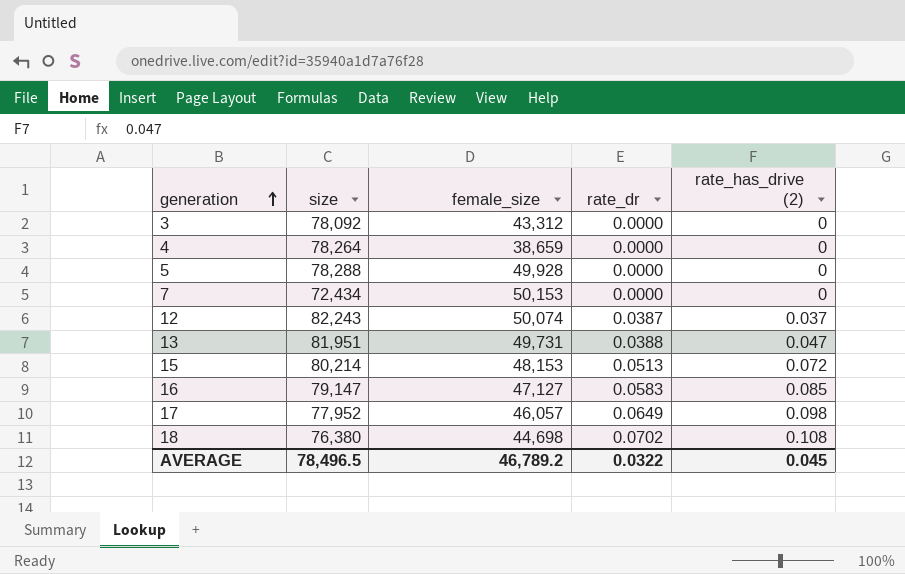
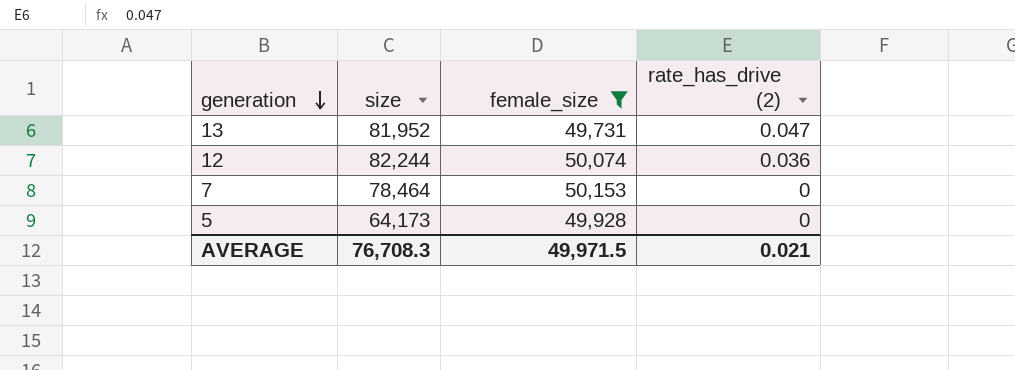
filter: none -> female_size >= 49,731
row order: generation ascending -> generation descending
column rate_dr | position: 4 -> none
13 | size: 81,951 -> 81,952
12 | size: 82,243 -> 82,244
12 | rate_has_drive (2): 0.037 -> 0.036
7 | size: 72,434 -> 78,464
5 | size: 78,288 -> 64,173
AVERAGE | size: 78,496.5 -> 76,708.3
AVERAGE | female_size: 46,789.2 -> 49,971.5
AVERAGE | rate_has_drive (2): 0.045 -> 0.021

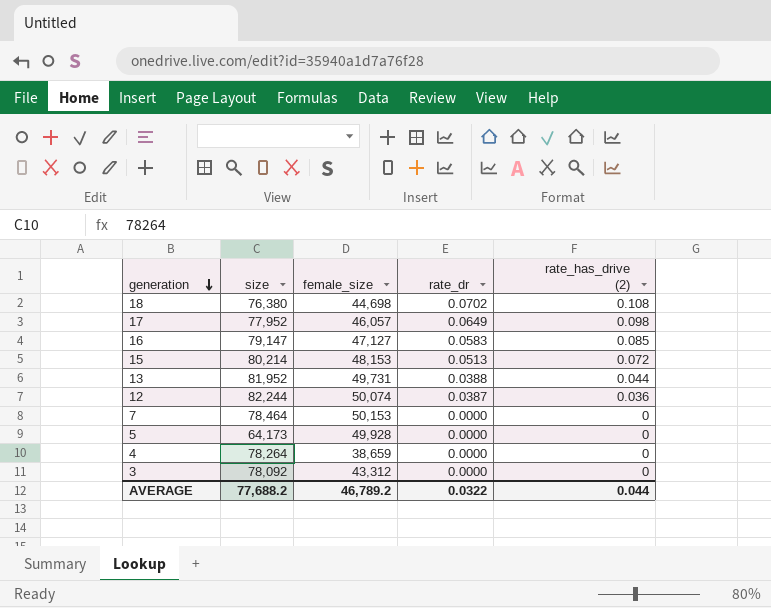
filter: female_size >= 49,731 -> none
column rate_dr | position: none -> 4
13 | rate_has_drive (2): 0.047 -> 0.044
AVERAGE | size: 76,708.3 -> 77,688.2
AVERAGE | female_size: 49,971.5 -> 46,789.2
AVERAGE | rate_has_drive (2): 0.021 -> 0.044

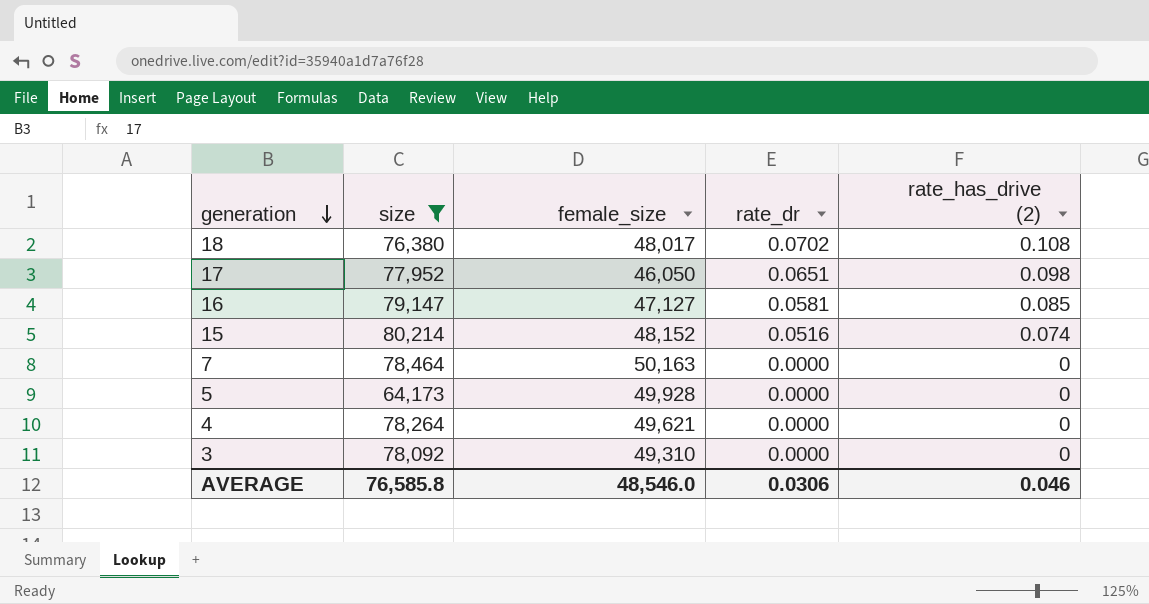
filter: none -> size <= 80,214
18 | female_size: 44,698 -> 48,017
17 | female_size: 46,057 -> 46,050
17 | rate_dr: 0.0649 -> 0.0651
16 | rate_dr: 0.0583 -> 0.0581
15 | female_size: 48,153 -> 48,152
15 | rate_dr: 0.0513 -> 0.0516
15 | rate_has_drive (2): 0.072 -> 0.074
7 | female_size: 50,153 -> 50,163
4 | female_size: 38,659 -> 49,621
3 | female_size: 43,312 -> 49,310
AVERAGE | size: 77,688.2 -> 76,585.8
AVERAGE | female_size: 46,789.2 -> 48,546.0
AVERAGE | rate_dr: 0.0322 -> 0.0306
AVERAGE | rate_has_drive (2): 0.044 -> 0.046

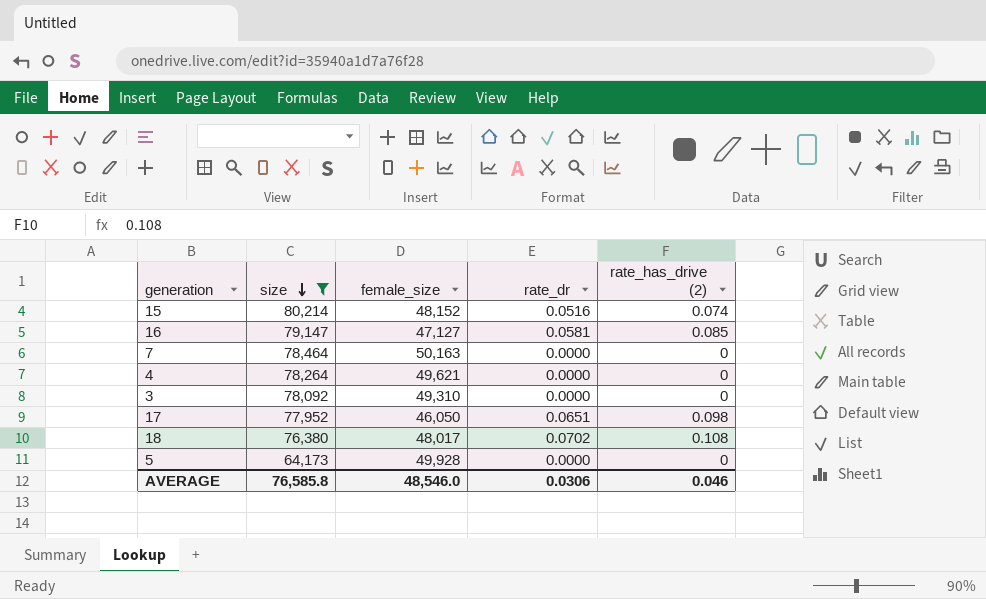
row order: generation descending -> size descending

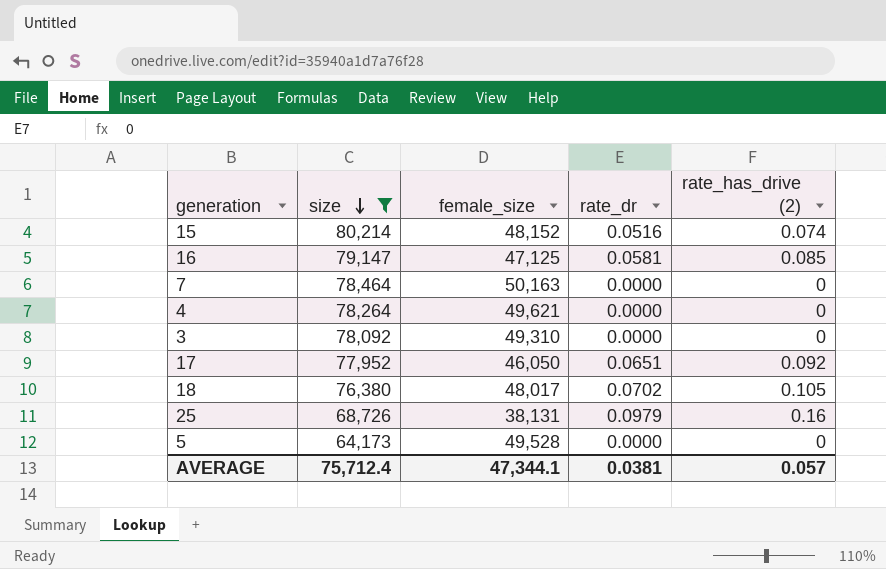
16 | female_size: 47,127 -> 47,125
17 | rate_has_drive (2): 0.098 -> 0.092
18 | rate_has_drive (2): 0.108 -> 0.105
row 25: none -> 68,726 | 38,131 | 0.0979 | 0.16
5 | female_size: 49,928 -> 49,528
AVERAGE | size: 76,585.8 -> 75,712.4
AVERAGE | female_size: 48,546.0 -> 47,344.1
AVERAGE | rate_dr: 0.0306 -> 0.0381
AVERAGE | rate_has_drive (2): 0.046 -> 0.057

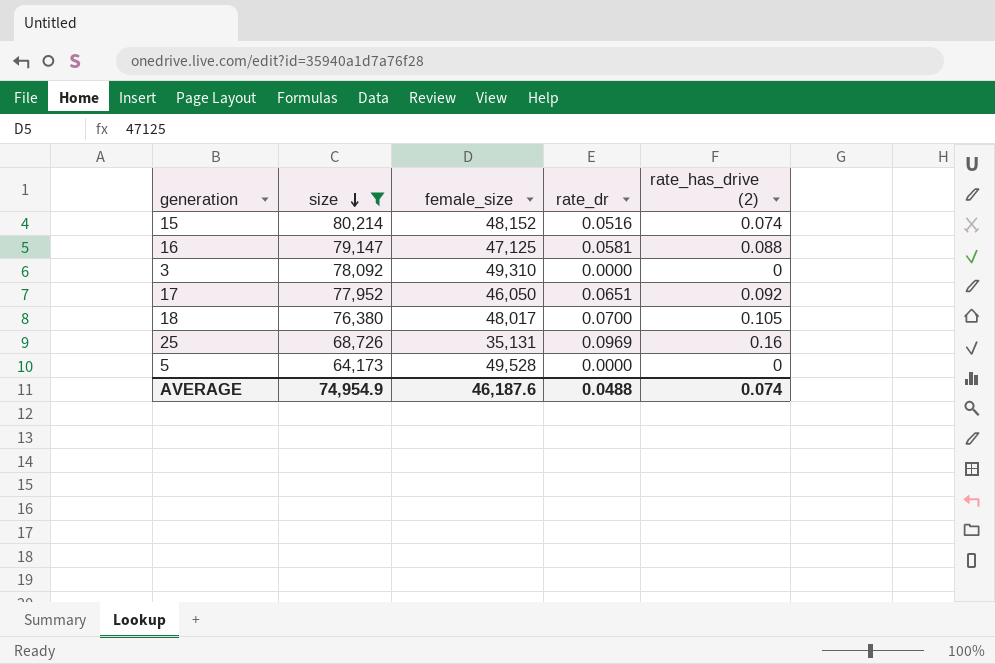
row 7: 78,464 | 50,163 | 0.0000 | 0 -> none
row 4: 78,264 | 49,621 | 0.0000 | 0 -> none
16 | rate_has_drive (2): 0.085 -> 0.088
18 | rate_dr: 0.0702 -> 0.0700
25 | female_size: 38,131 -> 35,131
25 | rate_dr: 0.0979 -> 0.0969
AVERAGE | size: 75,712.4 -> 74,954.9
AVERAGE | female_size: 47,344.1 -> 46,187.6
AVERAGE | rate_dr: 0.0381 -> 0.0488
AVERAGE | rate_has_drive (2): 0.057 -> 0.074

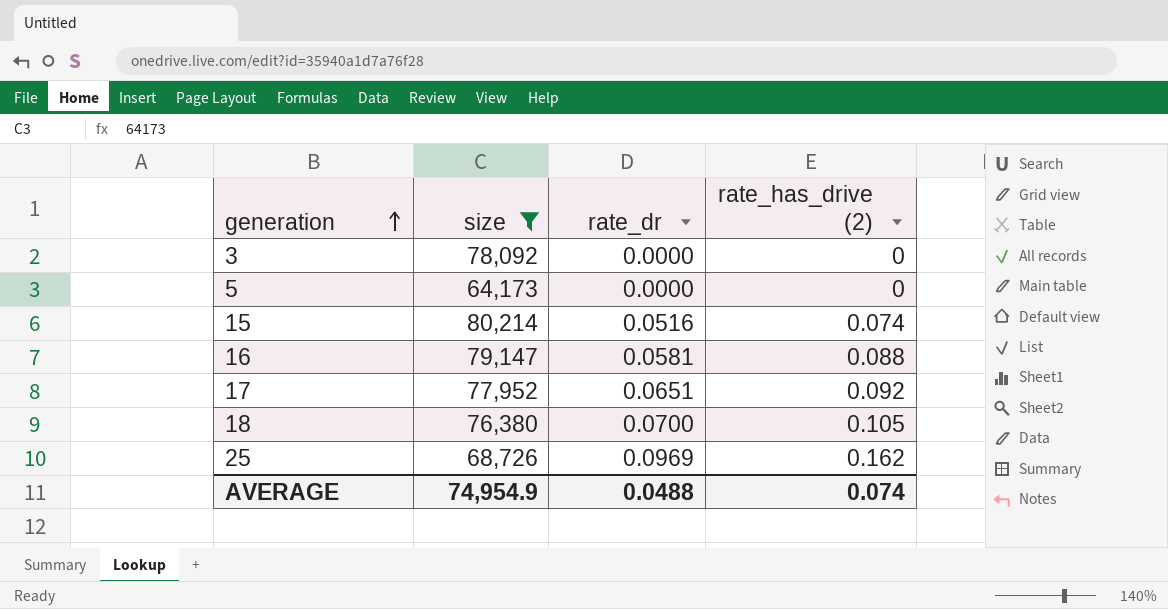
row order: size descending -> generation ascending
column female_size | position: 3 -> none
25 | rate_has_drive (2): 0.16 -> 0.162

